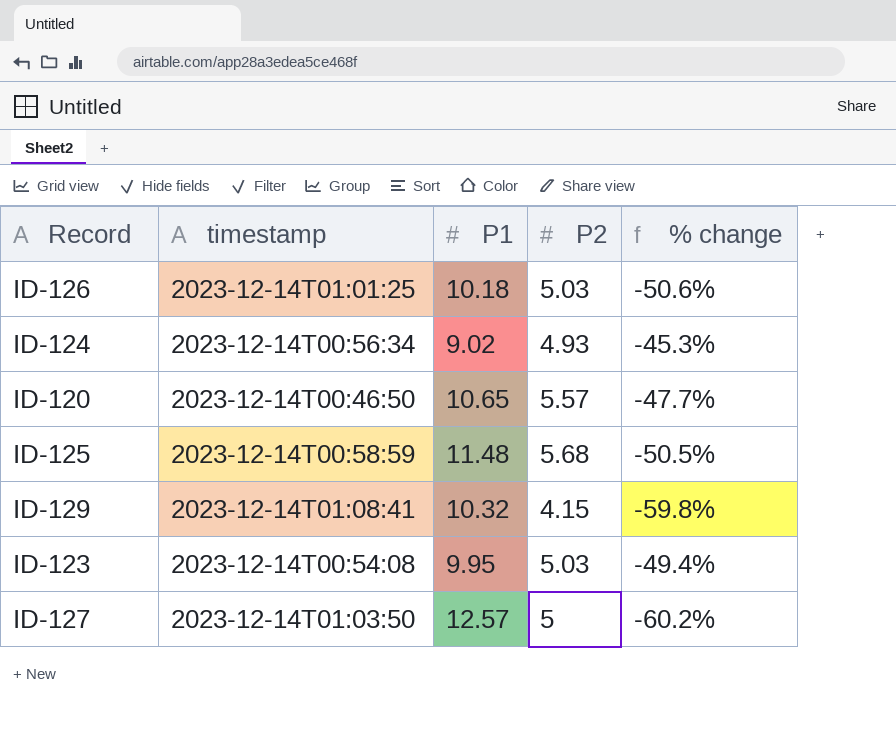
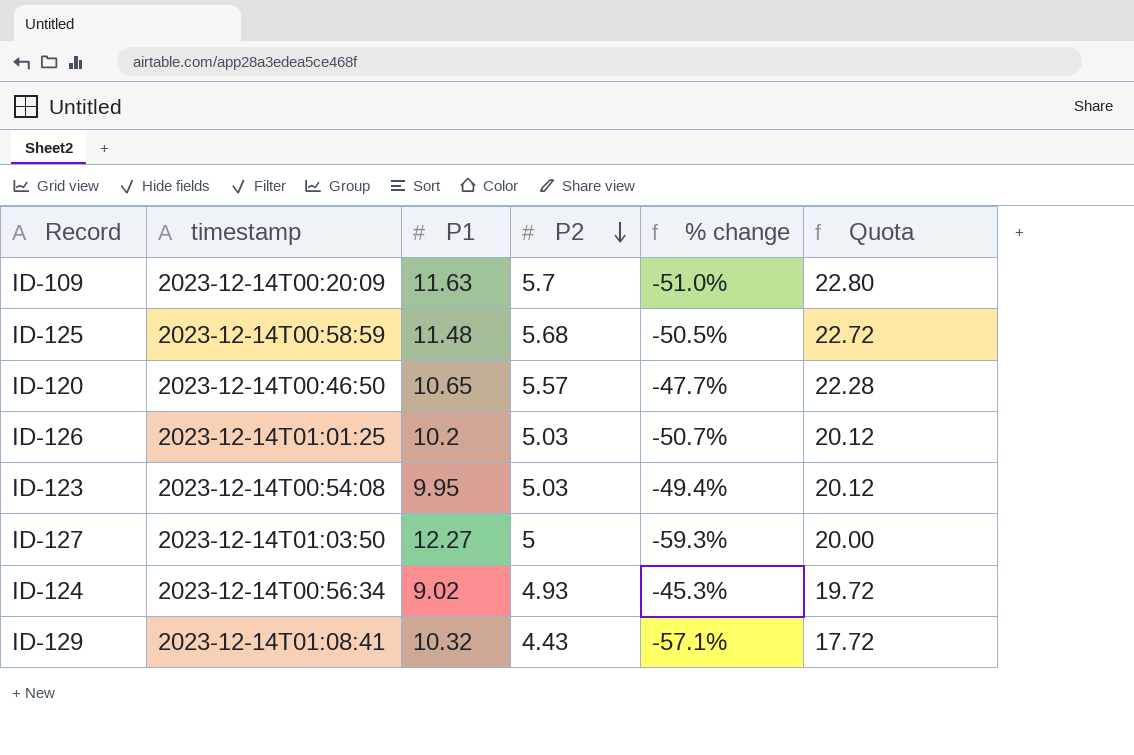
row order: none -> P2 descending
column Quota | formula: none -> [P2] * 4
row ID-109: none -> 2023-12-14T00:20:09 | 11.63 | 5.7 | -51.0% | 22.80
ID-126 | P1: 10.18 -> 10.2
ID-126 | % change: -50.6% -> -50.7%
ID-127 | P1: 12.57 -> 12.27
ID-127 | % change: -60.2% -> -59.3%
ID-129 | P2: 4.15 -> 4.43
ID-129 | % change: -59.8% -> -57.1%

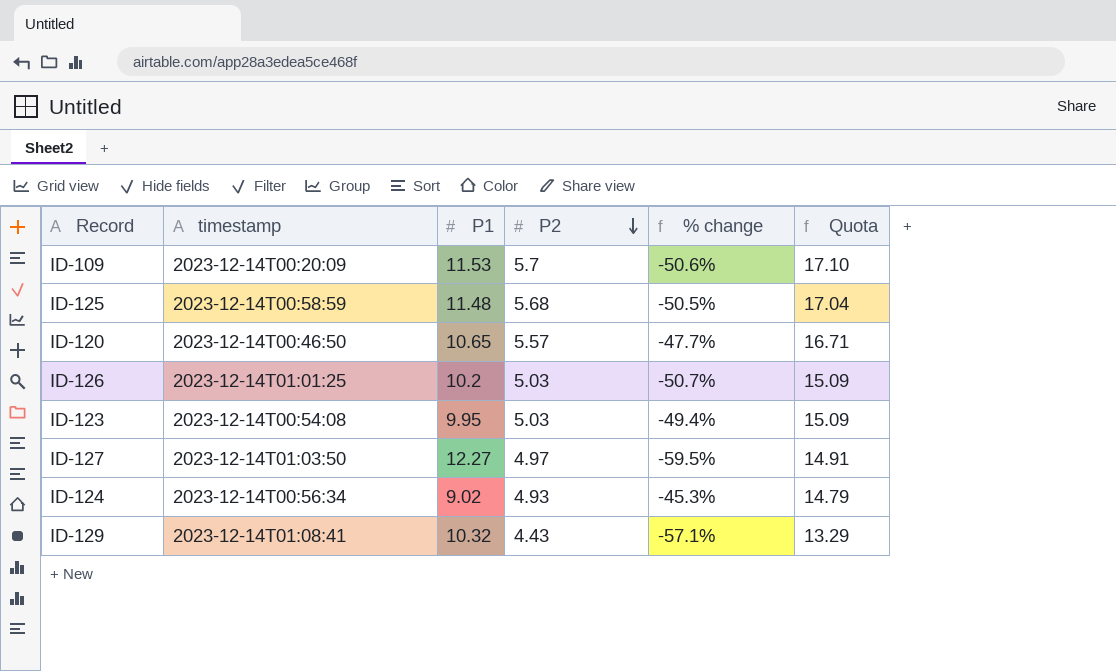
column Quota | formula: [P2] * 4 -> [P2] * 3
ID-109 | P1: 11.63 -> 11.53
ID-109 | % change: -51.0% -> -50.6%
ID-127 | P2: 5 -> 4.97
ID-127 | % change: -59.3% -> -59.5%

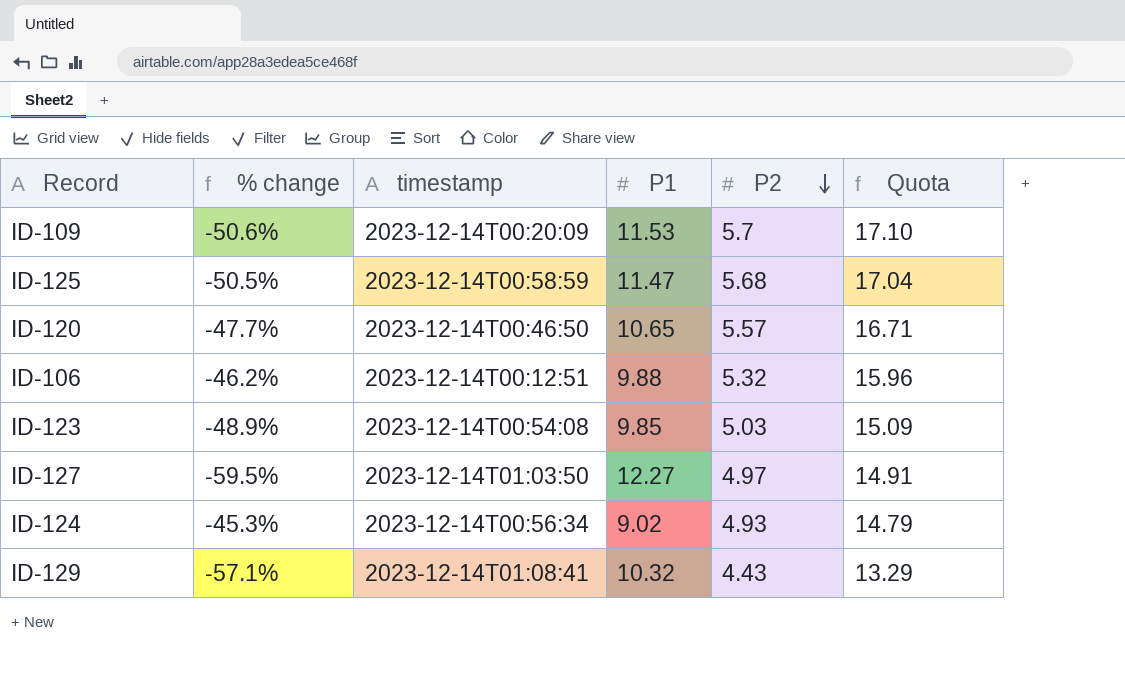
column % change | position: 5 -> 2
row ID-126: 2023-12-14T01:01:25 | 10.2 | 5.03 | -50.7% | 15.09 -> none
ID-125 | P1: 11.48 -> 11.47
row ID-106: none -> -46.2% | 2023-12-14T00:12:51 | 9.88 | 5.32 | 15.96
ID-123 | % change: -49.4% -> -48.9%
ID-123 | P1: 9.95 -> 9.85

